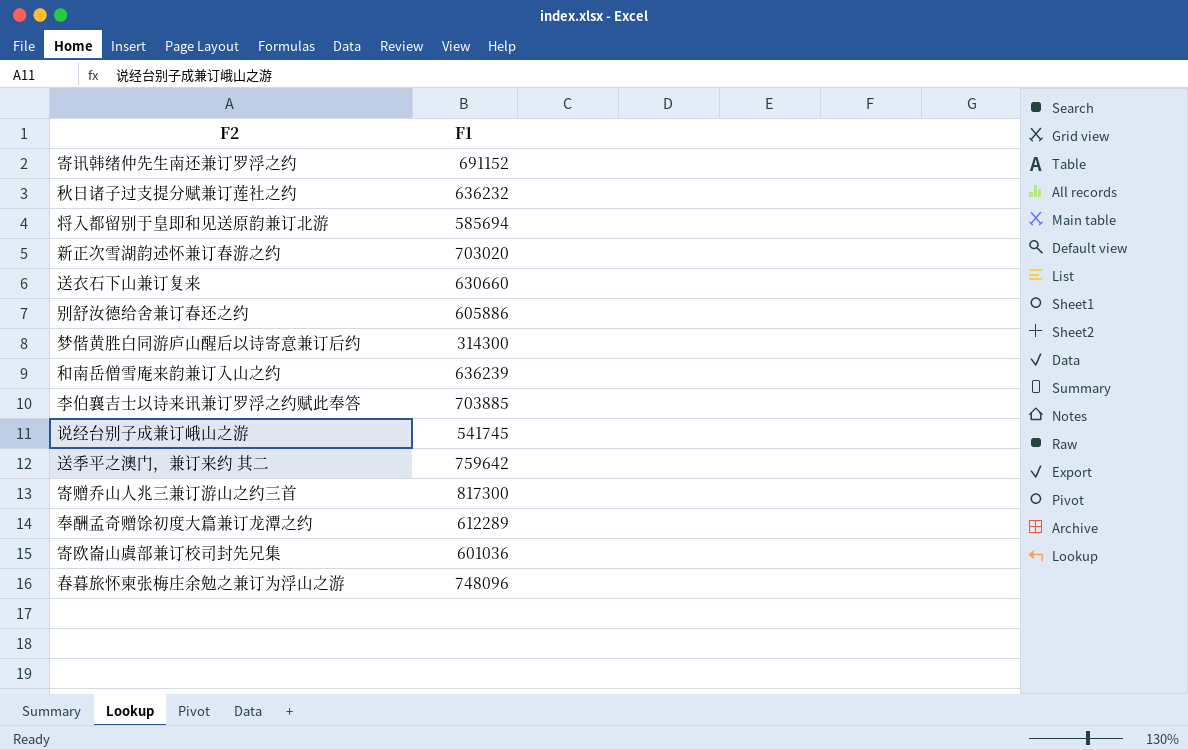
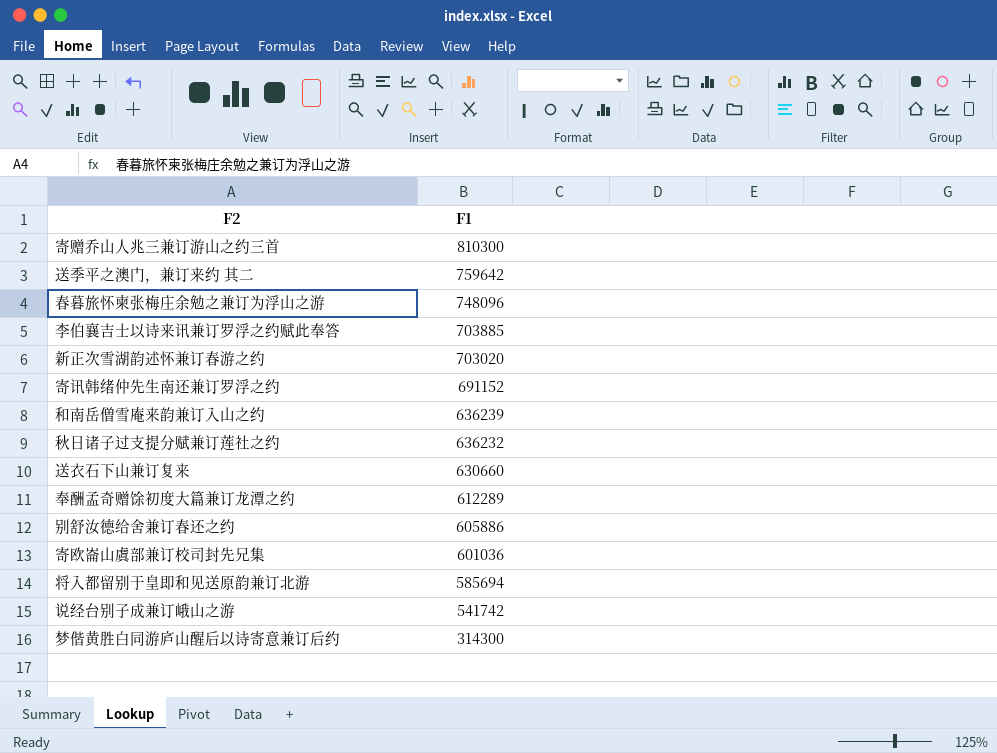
row order: none -> F1 descending
寄赠乔山人兆三兼订游山之约三首 | F1: 817300 -> 810300
说经台别子成兼订峨山之游 | F1: 541745 -> 541742

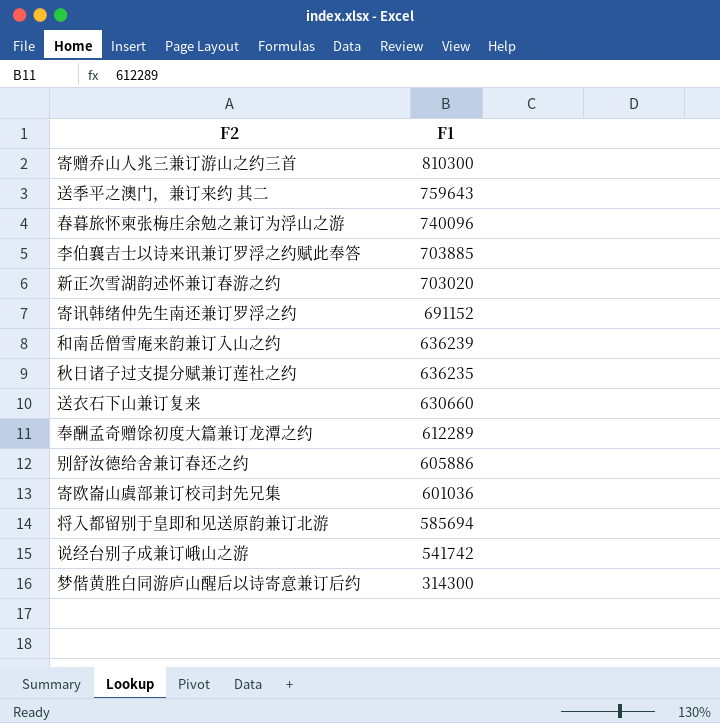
送季平之澳门，兼订来约 其二 | F1: 759642 -> 759643
春暮旅怀柬张梅庄余勉之兼订为浮山之游 | F1: 748096 -> 740096
秋日诸子过支提分赋兼订莲社之约 | F1: 636232 -> 636235

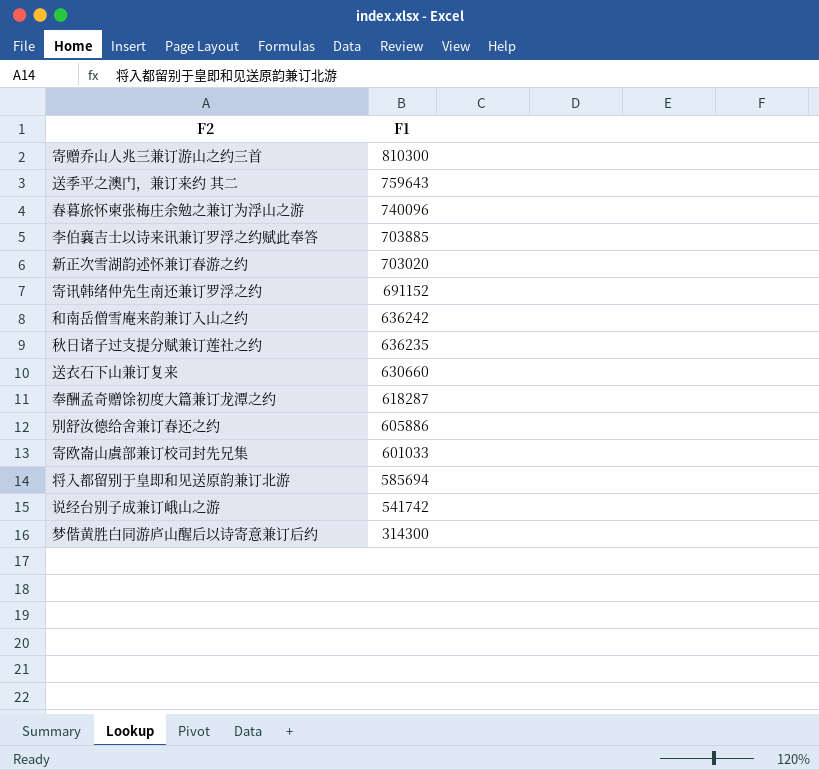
和南岳僧雪庵来韵兼订入山之约 | F1: 636239 -> 636242
奉酬孟奇赠馀初度大篇兼订龙潭之约 | F1: 612289 -> 618287
寄欧崙山虞部兼订校司封先兄集 | F1: 601036 -> 601033

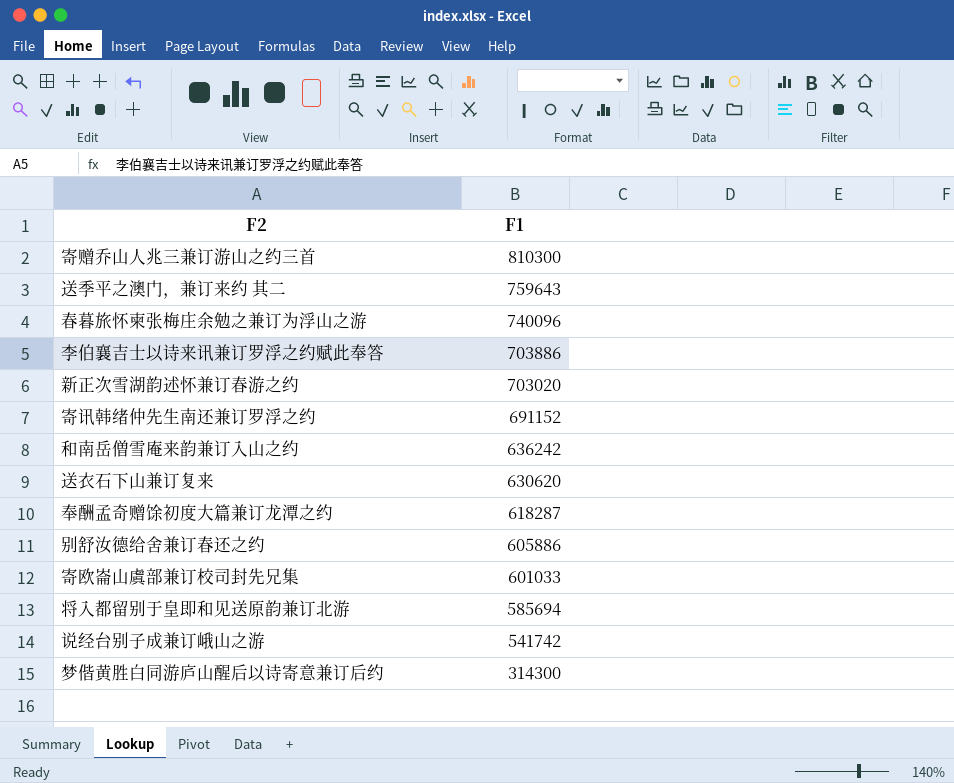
row 秋日诸子过支提分赋兼订莲社之约: 636235 -> none
李伯襄吉士以诗来讯兼订罗浮之约赋此奉答 | F1: 703885 -> 703886
送衣石下山兼订复来 | F1: 630660 -> 630620

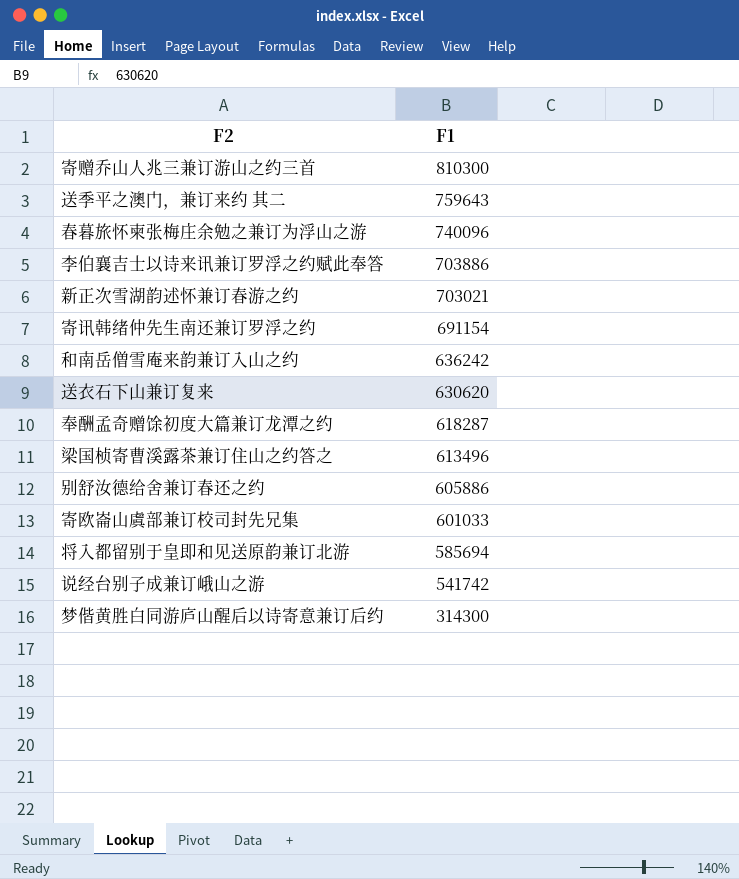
新正次雪湖韵述怀兼订春游之约 | F1: 703020 -> 703021
寄讯韩绪仲先生南还兼订罗浮之约 | F1: 691152 -> 691154
row 梁国桢寄曹溪露茶兼订住山之约答之: none -> 613496

